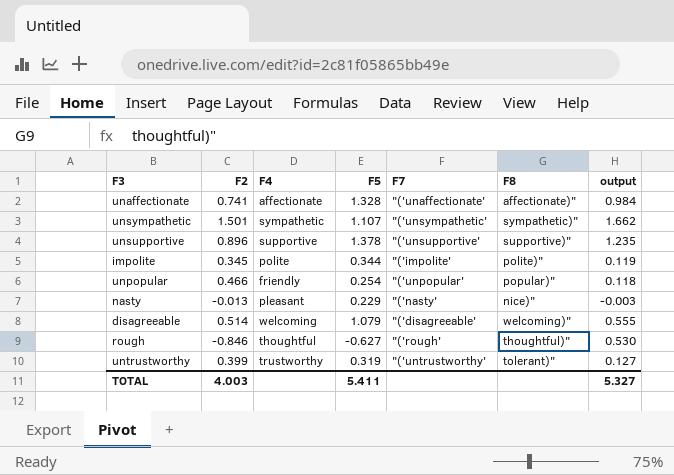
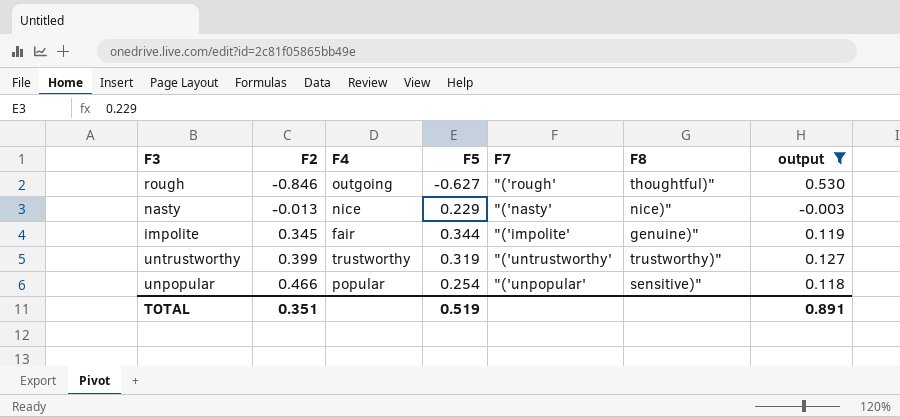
filter: none -> output <= 0.530
row order: none -> F2 ascending
rough | F4: thoughtful -> outgoing
nasty | F4: pleasant -> nice
impolite | F4: polite -> fair
impolite | F8: polite)" -> genuine)"
untrustworthy | F8: tolerant)" -> trustworthy)"
unpopular | F4: friendly -> popular
unpopular | F8: popular)" -> sensitive)"
TOTAL | F2: 4.003 -> 0.351
TOTAL | F5: 5.411 -> 0.519
TOTAL | output: 5.327 -> 0.891

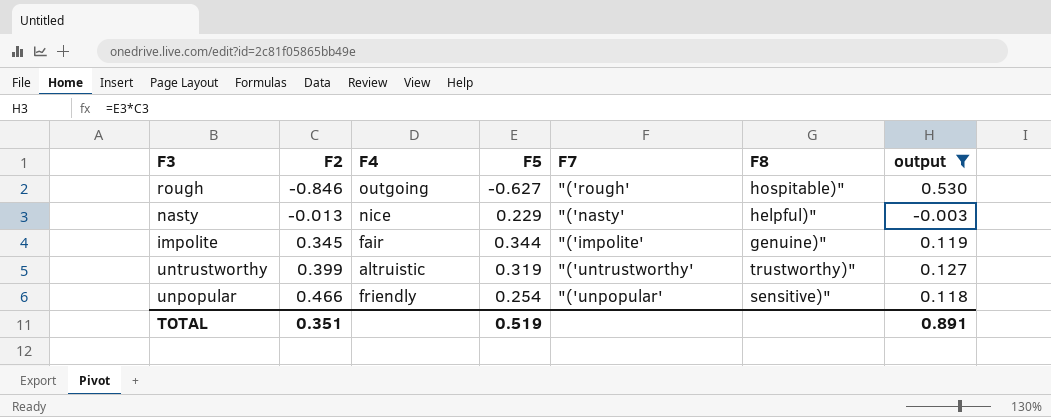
rough | F8: thoughtful)" -> hospitable)"
nasty | F8: nice)" -> helpful)"
untrustworthy | F4: trustworthy -> altruistic
unpopular | F4: popular -> friendly

